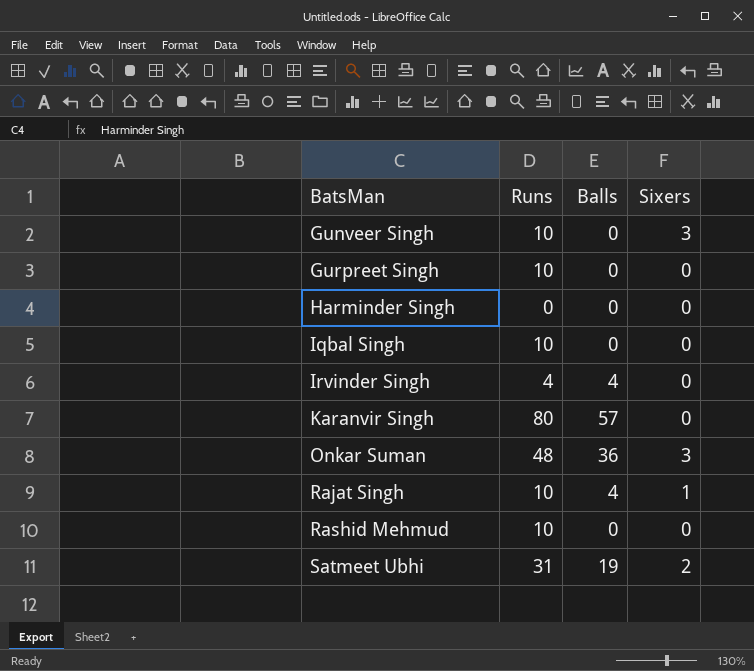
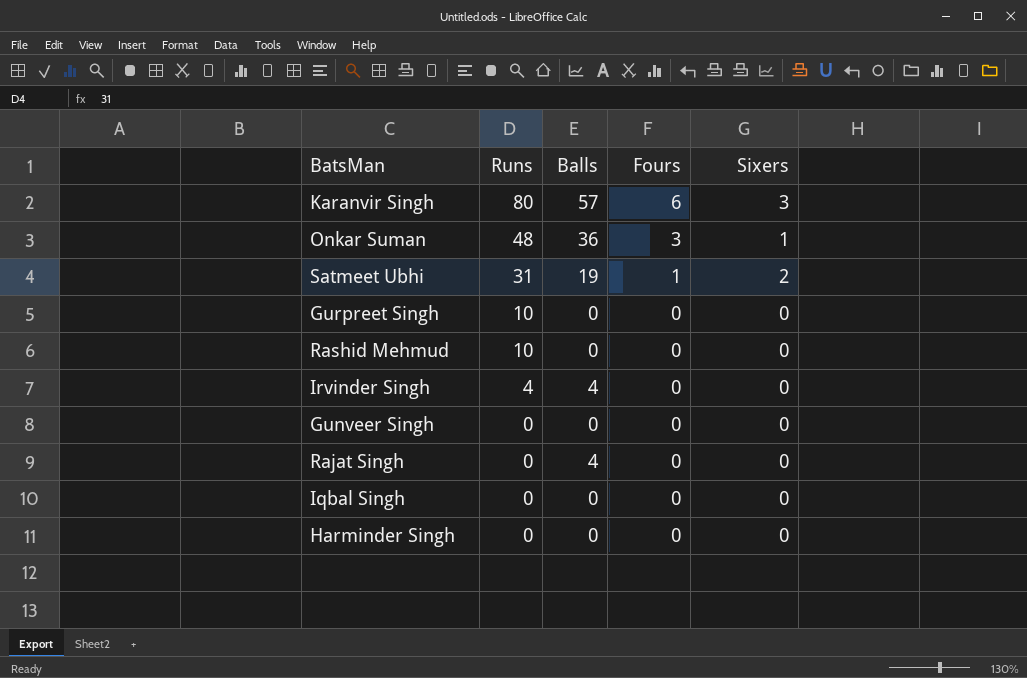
row order: BatsMan ascending -> Runs descending
column Fours | position: none -> 4
Karanvir Singh | Sixers: 0 -> 3
Onkar Suman | Sixers: 3 -> 1
Gunveer Singh | Runs: 10 -> 0
Gunveer Singh | Sixers: 3 -> 0
Rajat Singh | Runs: 10 -> 0
Rajat Singh | Sixers: 1 -> 0
Iqbal Singh | Runs: 10 -> 0

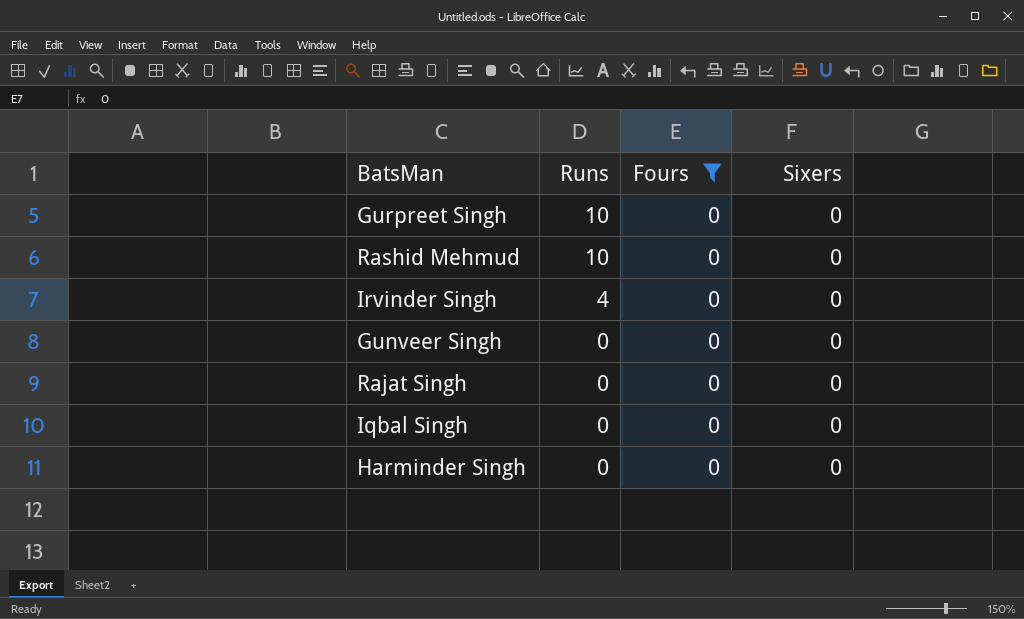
filter: none -> Fours = 0
column Balls | position: 3 -> none

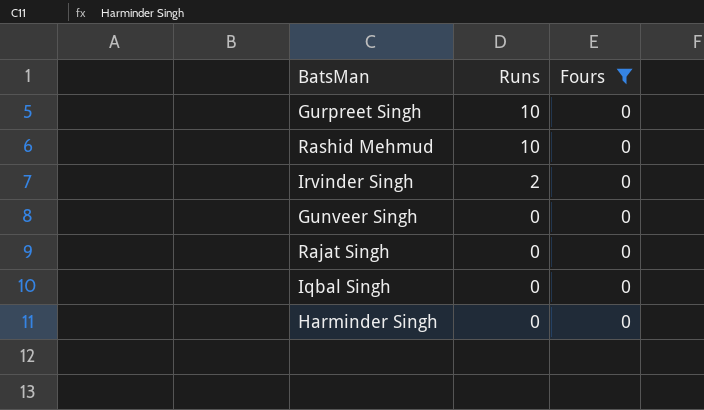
column Sixers | position: 4 -> none
Irvinder Singh | Runs: 4 -> 2

